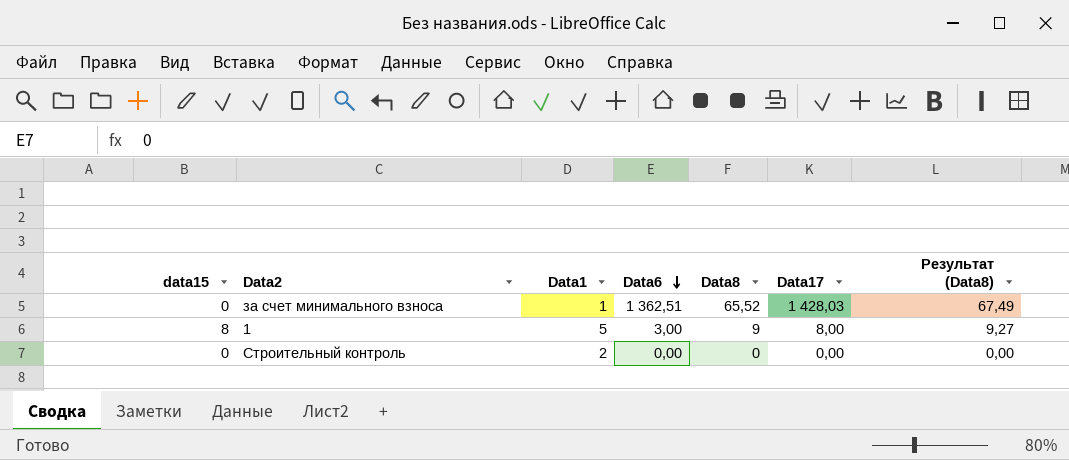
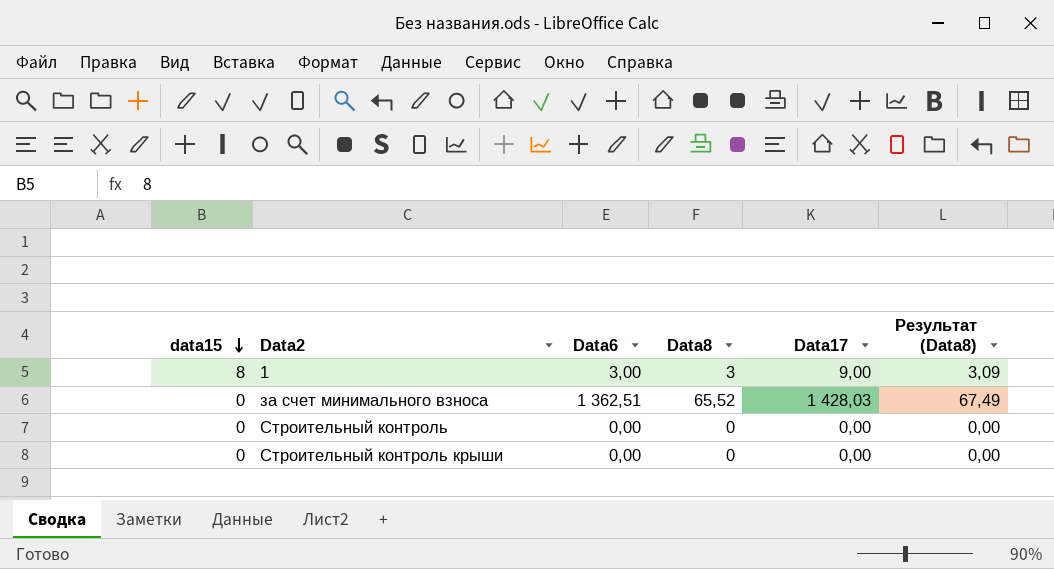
row order: Data6 descending -> data15 descending
column Data1 | position: 3 -> none
1 | Data8: 9 -> 3
1 | Data17: 8,00 -> 9,00
1 | Результат (Data8): 9,27 -> 3,09
row Строительный контроль крыши: none -> 0 | 0,00 | 0 | 0,00 | 0,00

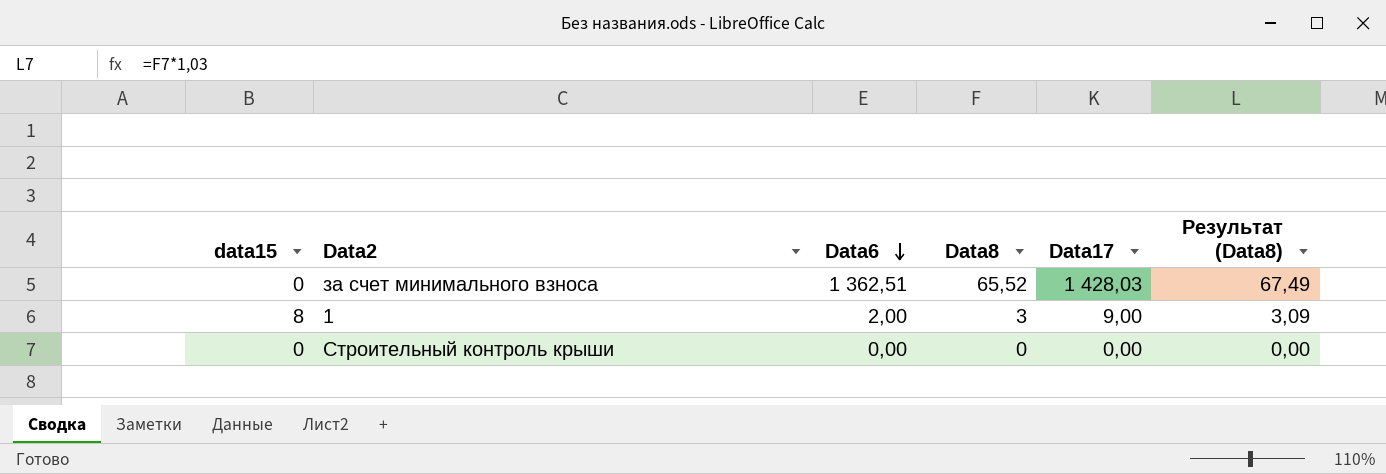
row order: data15 descending -> Data6 descending
row Строительный контроль: 0 | 0,00 | 0 | 0,00 | 0,00 -> none
1 | Data6: 3,00 -> 2,00

